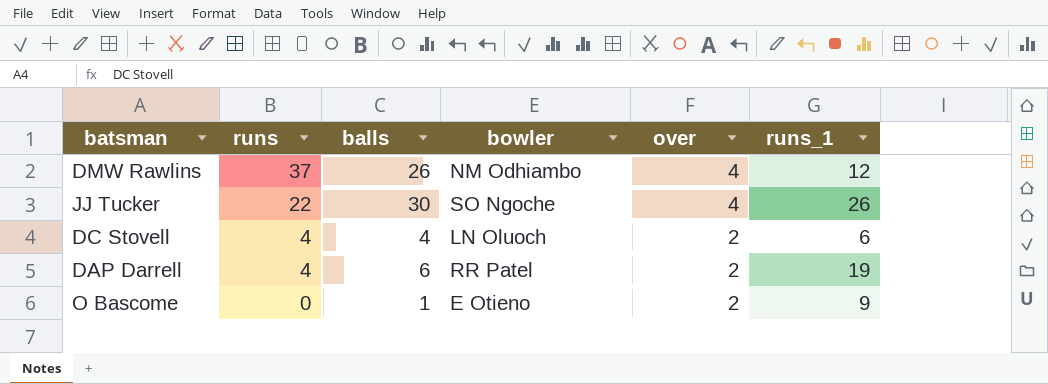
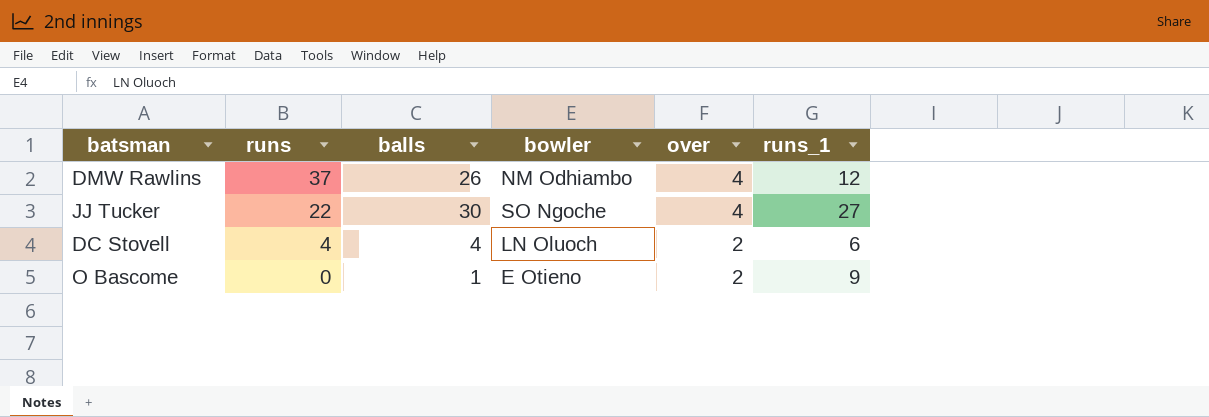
row DAP Darrell: 4 | 6 | RR Patel | 2 | 19 -> none
JJ Tucker | runs_1: 26 -> 27

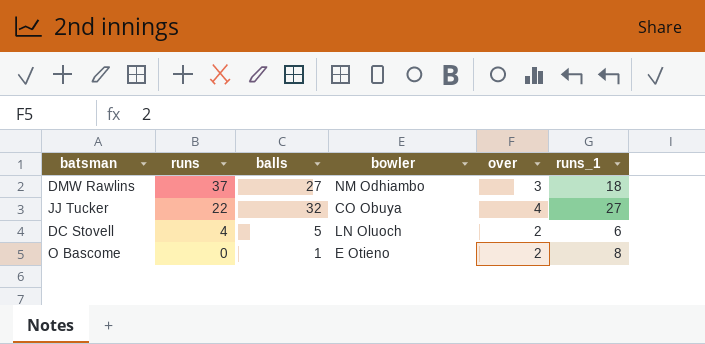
DMW Rawlins | balls: 26 -> 27
DMW Rawlins | over: 4 -> 3
DMW Rawlins | runs_1: 12 -> 18
JJ Tucker | balls: 30 -> 32
JJ Tucker | bowler: SO Ngoche -> CO Obuya
DC Stovell | balls: 4 -> 5
O Bascome | runs_1: 9 -> 8

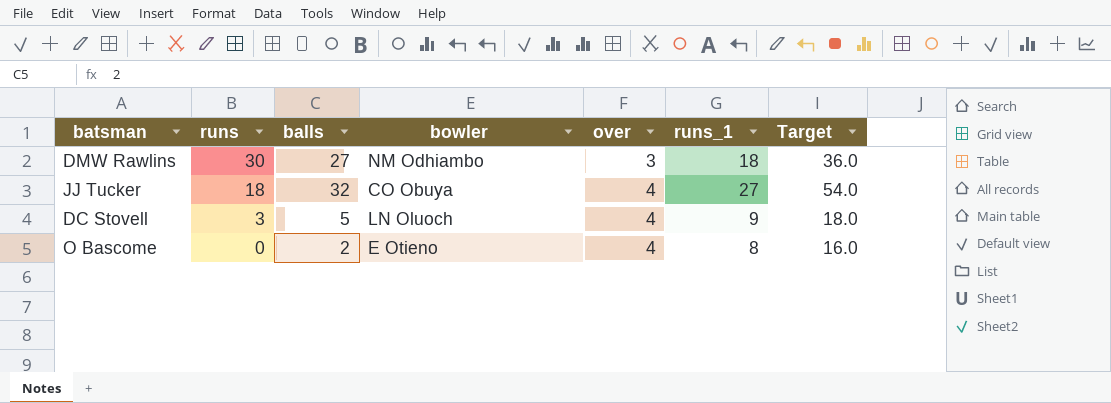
column Target | formula: none -> [runs_1] * 2
DMW Rawlins | runs: 37 -> 30
JJ Tucker | runs: 22 -> 18
DC Stovell | runs: 4 -> 3
DC Stovell | over: 2 -> 4
DC Stovell | runs_1: 6 -> 9
O Bascome | balls: 1 -> 2
O Bascome | over: 2 -> 4

